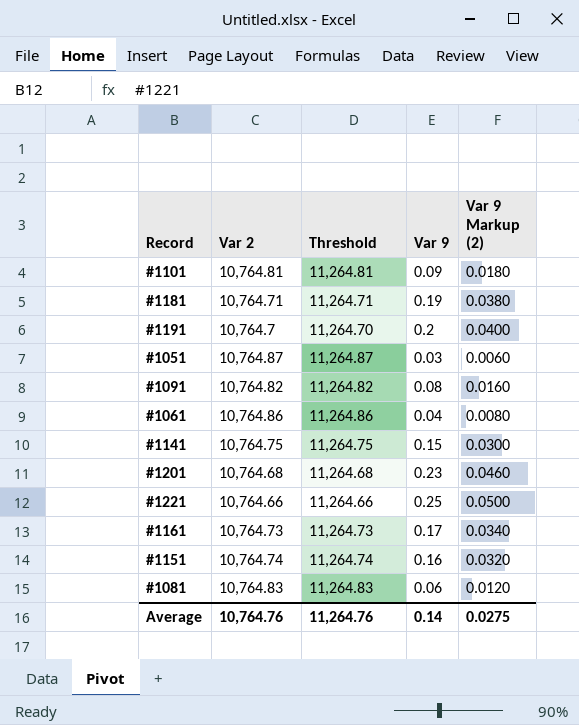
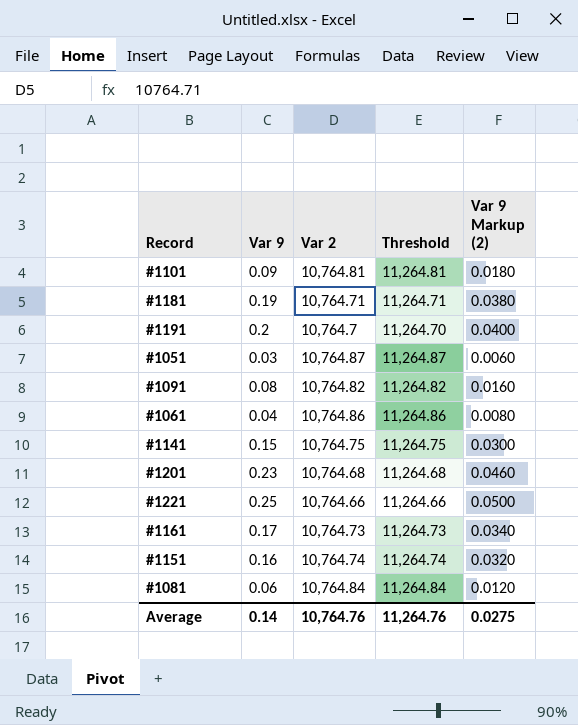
column Var 9 | position: 4 -> 2
#1081 | Var 2: 10,764.83 -> 10,764.84
#1081 | Threshold: 11,264.83 -> 11,264.84

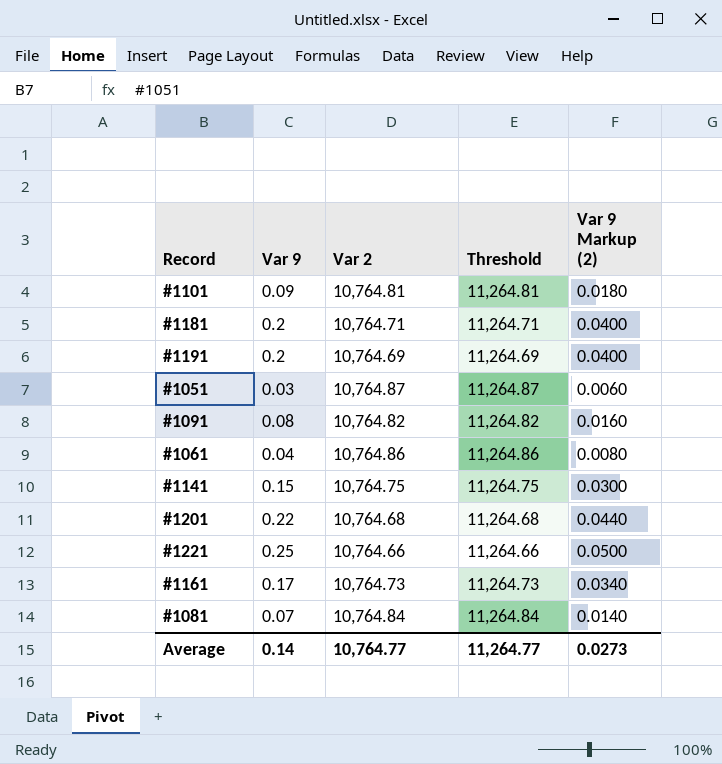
row #1151: 0.16 | 10,764.74 | 11,264.74 | 0.0320 -> none
#1181 | Var 9: 0.19 -> 0.2
#1181 | Var 9 Markup (2): 0.0380 -> 0.0400
#1191 | Var 2: 10,764.7 -> 10,764.69
#1191 | Threshold: 11,264.70 -> 11,264.69
#1201 | Var 9: 0.23 -> 0.22
#1201 | Var 9 Markup (2): 0.0460 -> 0.0440
#1081 | Var 9: 0.06 -> 0.07
#1081 | Var 9 Markup (2): 0.0120 -> 0.0140
Average | Var 2: 10,764.76 -> 10,764.77
Average | Threshold: 11,264.76 -> 11,264.77
Average | Var 9 Markup (2): 0.0275 -> 0.0273

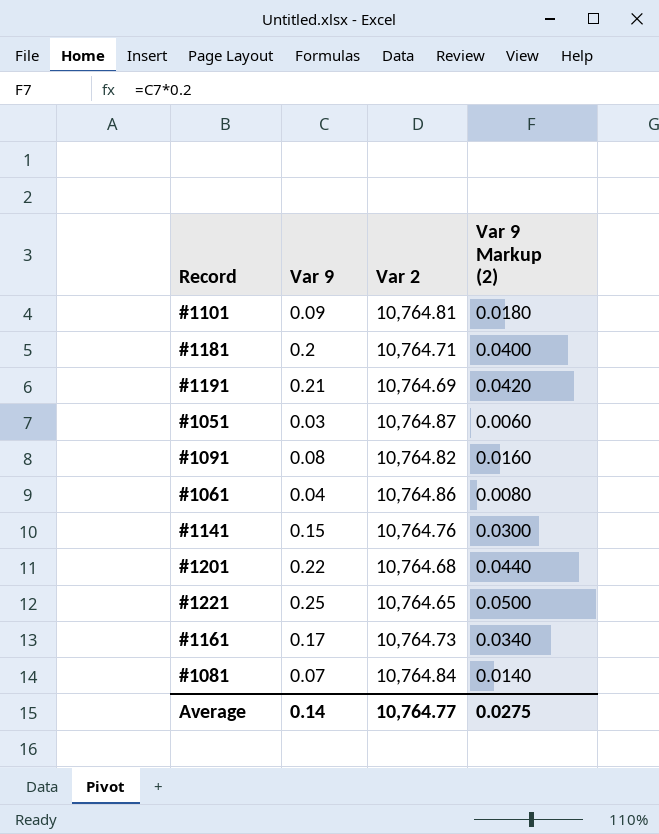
column Threshold | formula: [Var 2] + 500 -> none
#1191 | Var 9: 0.2 -> 0.21
#1191 | Var 9 Markup (2): 0.0400 -> 0.0420
#1141 | Var 2: 10,764.75 -> 10,764.76
#1221 | Var 2: 10,764.66 -> 10,764.65
Average | Var 9 Markup (2): 0.0273 -> 0.0275

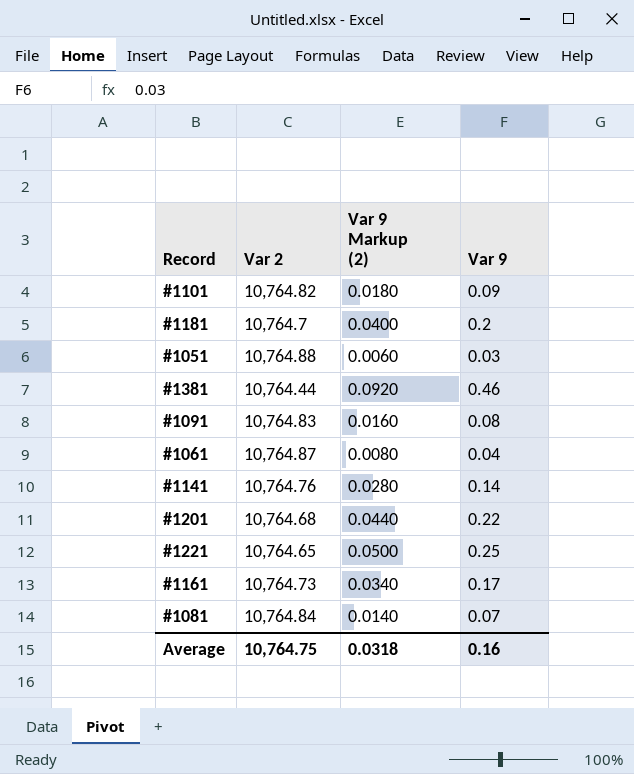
column Var 9 | position: 2 -> 4
row #1191: 0.21 | 10,764.69 | 0.0420 -> none
#1101 | Var 2: 10,764.81 -> 10,764.82
#1181 | Var 2: 10,764.71 -> 10,764.7
#1051 | Var 2: 10,764.87 -> 10,764.88
row #1381: none -> 10,764.44 | 0.0920 | 0.46
#1091 | Var 2: 10,764.82 -> 10,764.83
#1061 | Var 2: 10,764.86 -> 10,764.87
#1141 | Var 9 Markup (2): 0.0300 -> 0.0280
#1141 | Var 9: 0.15 -> 0.14
Average | Var 2: 10,764.77 -> 10,764.75
Average | Var 9 Markup (2): 0.0275 -> 0.0318
Average | Var 9: 0.14 -> 0.16

